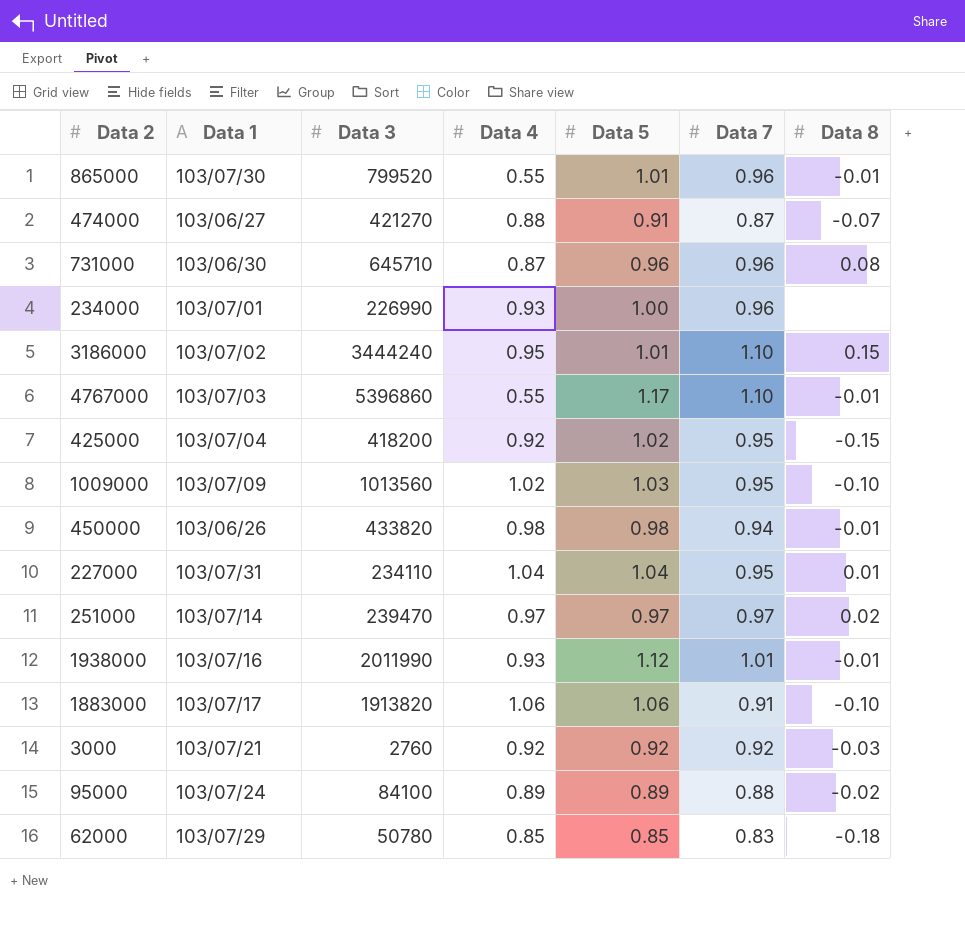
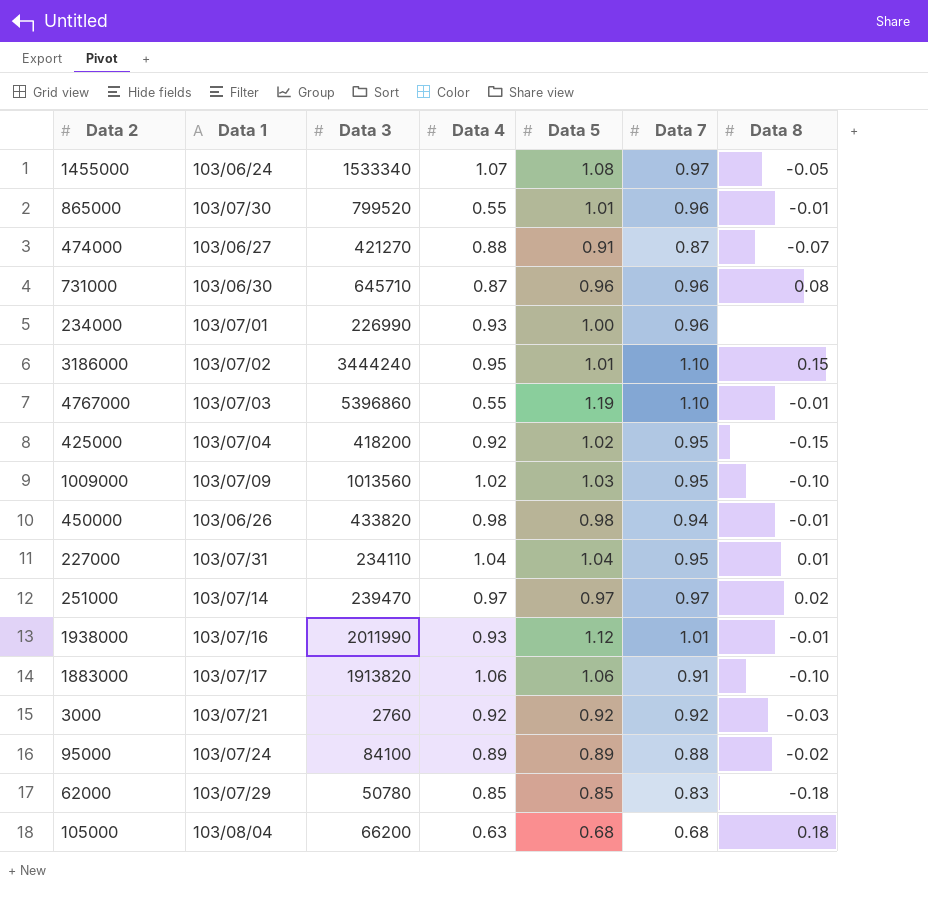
row 1455000: none -> 103/06/24 | 1533340 | 1.07 | 1.08 | 0.97 | -0.05
4767000 | Data 5: 1.17 -> 1.19
row 105000: none -> 103/08/04 | 66200 | 0.63 | 0.68 | 0.68 | 0.18

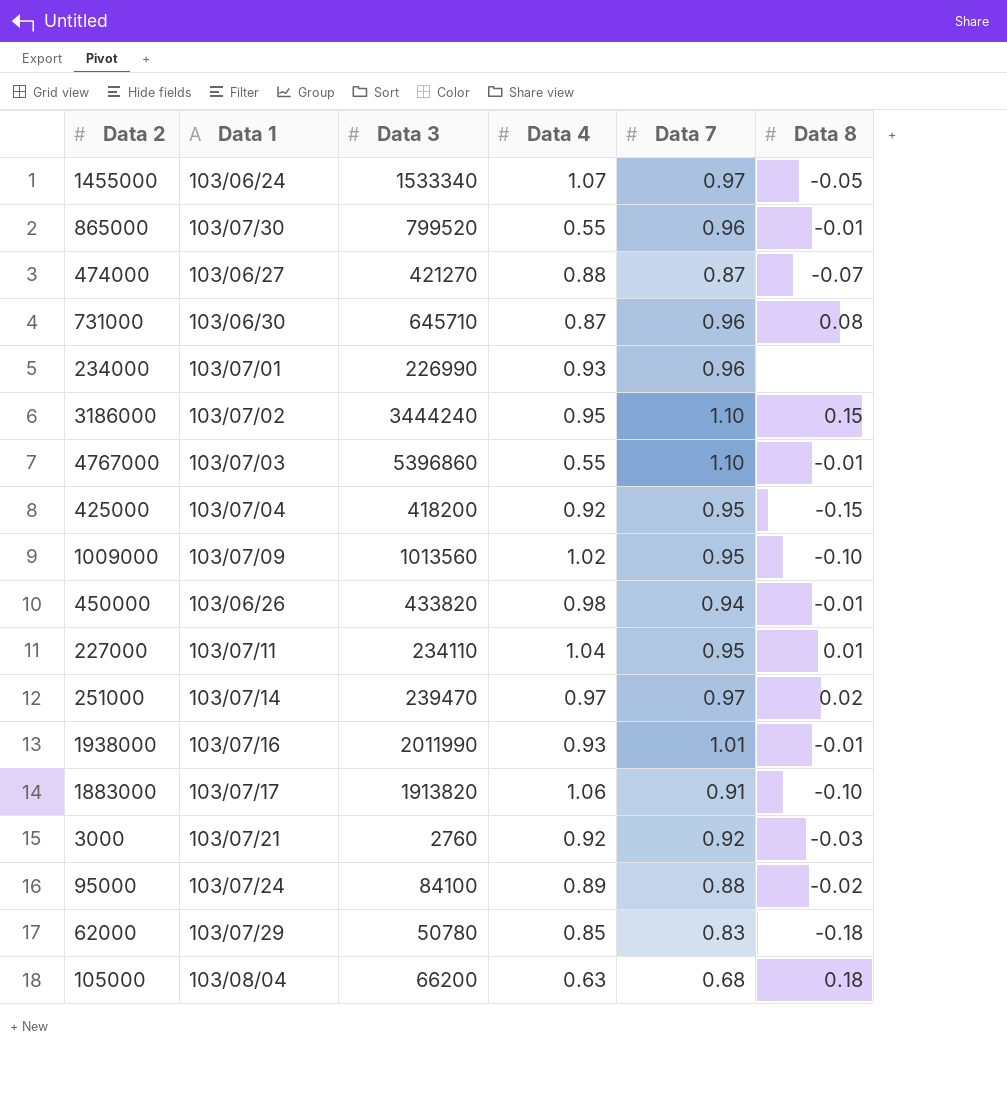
column Data 5 | position: 5 -> none
227000 | Data 1: 103/07/31 -> 103/07/11

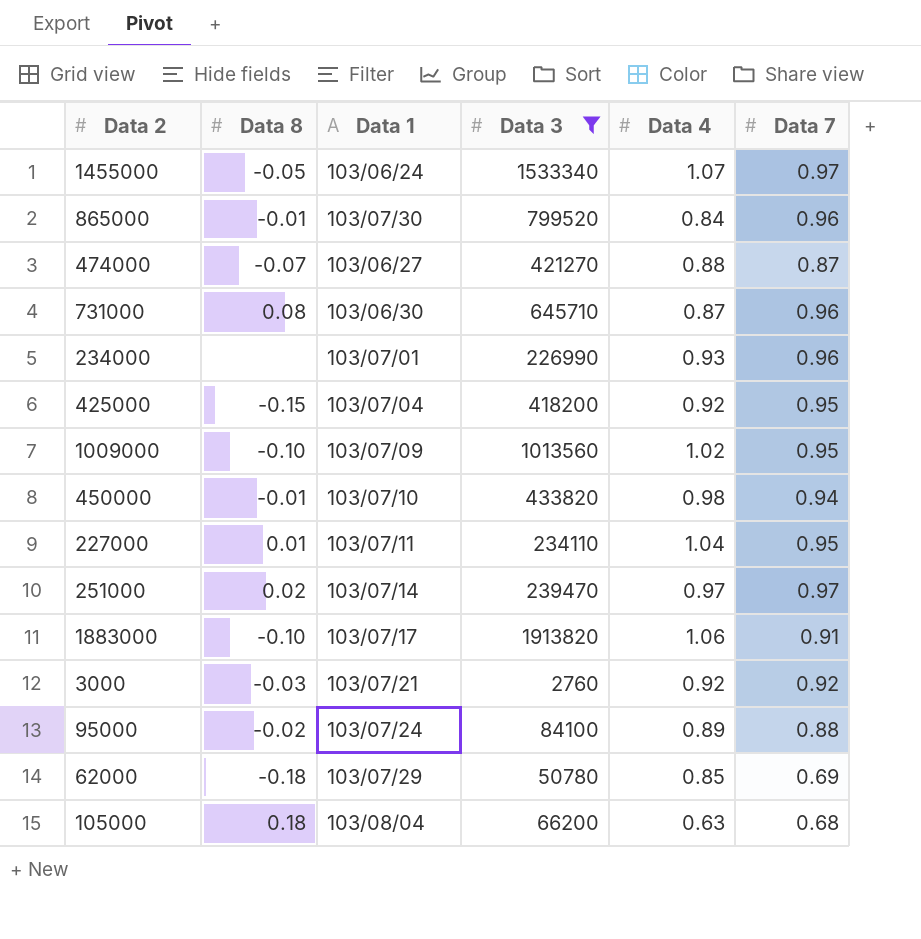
filter: none -> Data 3 <= 1913820
column Data 8 | position: 6 -> 2
865000 | Data 4: 0.55 -> 0.84
450000 | Data 1: 103/06/26 -> 103/07/10
62000 | Data 7: 0.83 -> 0.69

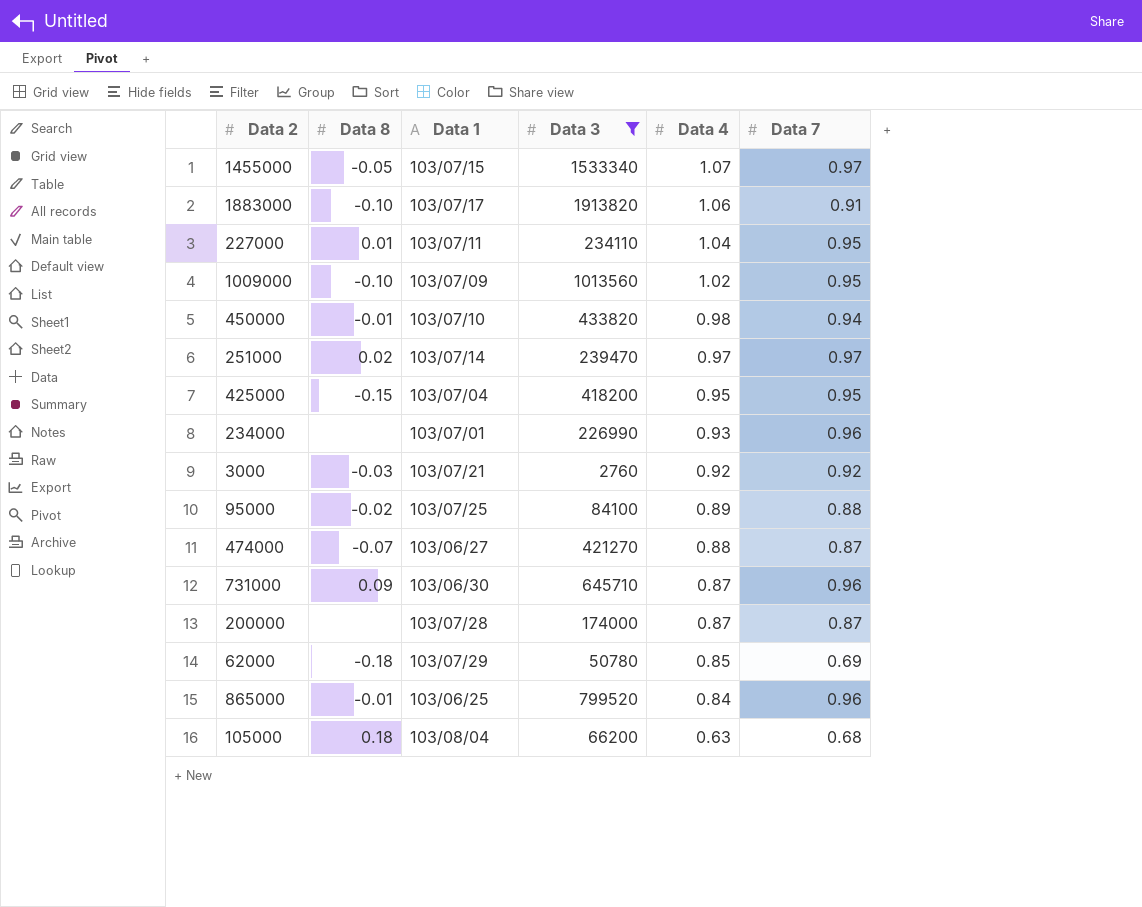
row order: none -> Data 4 descending
1455000 | Data 1: 103/06/24 -> 103/07/15
425000 | Data 4: 0.92 -> 0.95
95000 | Data 1: 103/07/24 -> 103/07/25
731000 | Data 8: 0.08 -> 0.09
row 200000: none -> none | 103/07/28 | 174000 | 0.87 | 0.87
865000 | Data 1: 103/07/30 -> 103/06/25

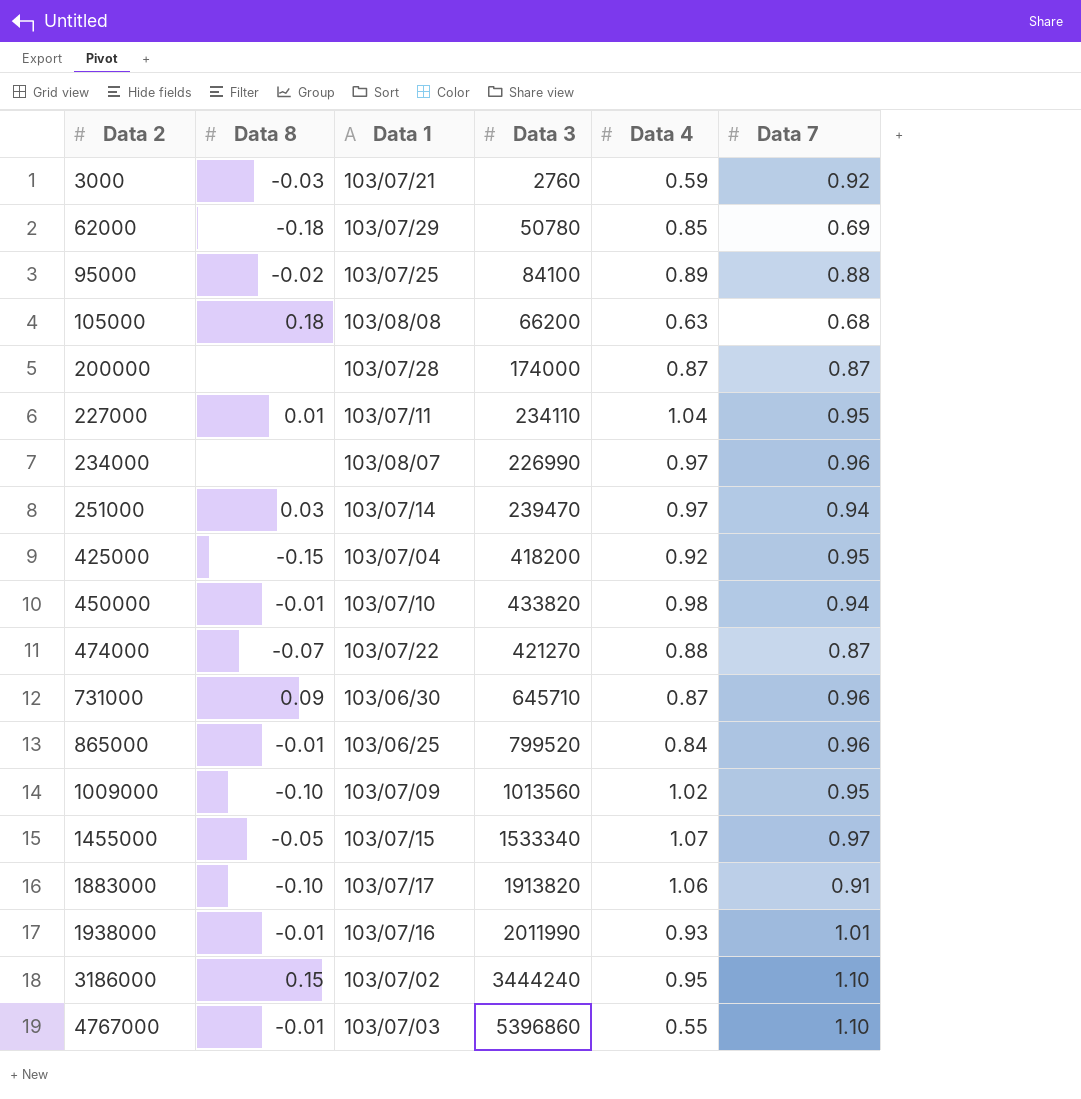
filter: Data 3 <= 1913820 -> none
row order: Data 4 descending -> Data 2 ascending
3000 | Data 4: 0.92 -> 0.59
105000 | Data 1: 103/08/04 -> 103/08/08
234000 | Data 1: 103/07/01 -> 103/08/07
234000 | Data 4: 0.93 -> 0.97
251000 | Data 8: 0.02 -> 0.03
251000 | Data 7: 0.97 -> 0.94
425000 | Data 4: 0.95 -> 0.92
474000 | Data 1: 103/06/27 -> 103/07/22

